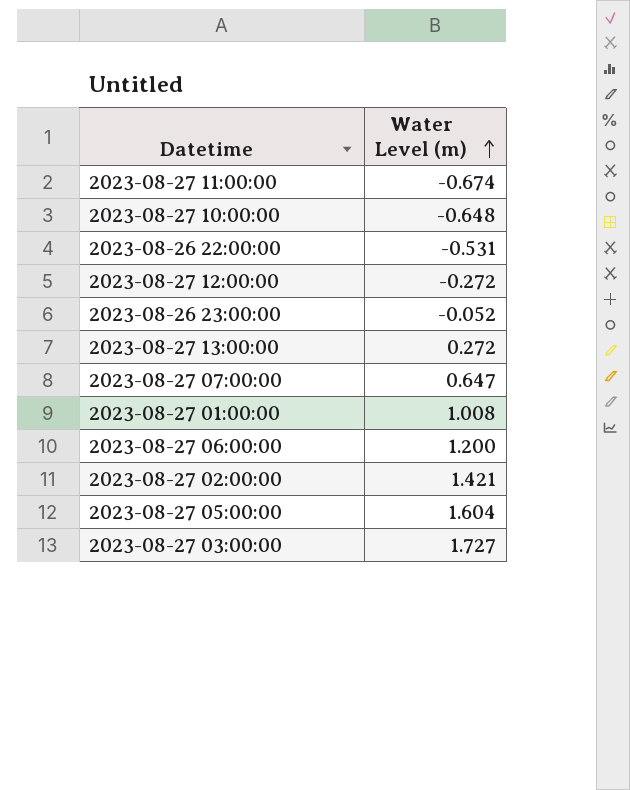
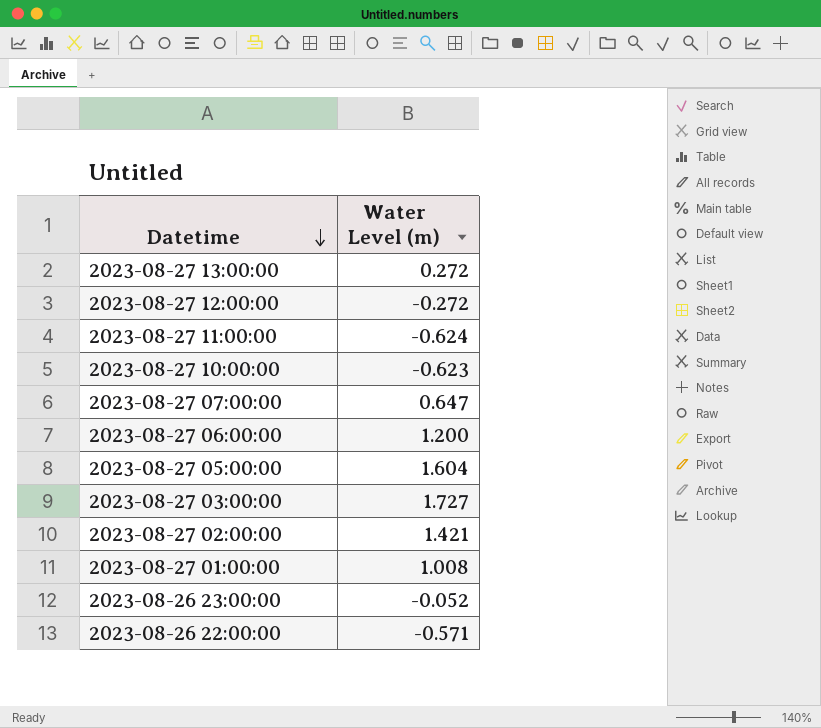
row order: Water Level (m) ascending -> Datetime descending
2023-08-27 11:00:00 | Water Level (m): -0.674 -> -0.624
2023-08-27 10:00:00 | Water Level (m): -0.648 -> -0.623
2023-08-26 22:00:00 | Water Level (m): -0.531 -> -0.571

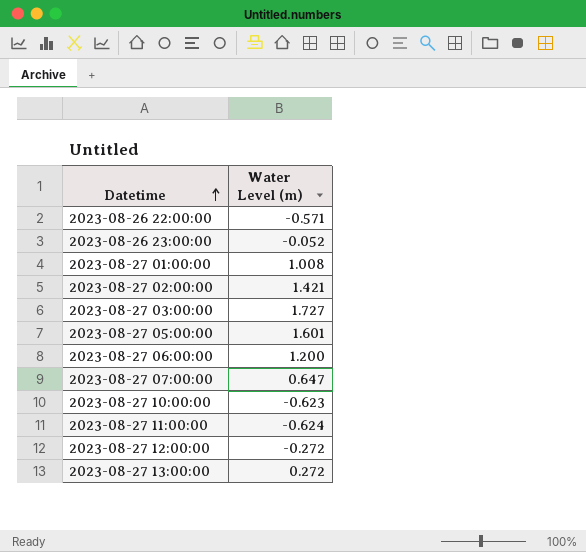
row order: Datetime descending -> Datetime ascending
2023-08-27 05:00:00 | Water Level (m): 1.604 -> 1.601

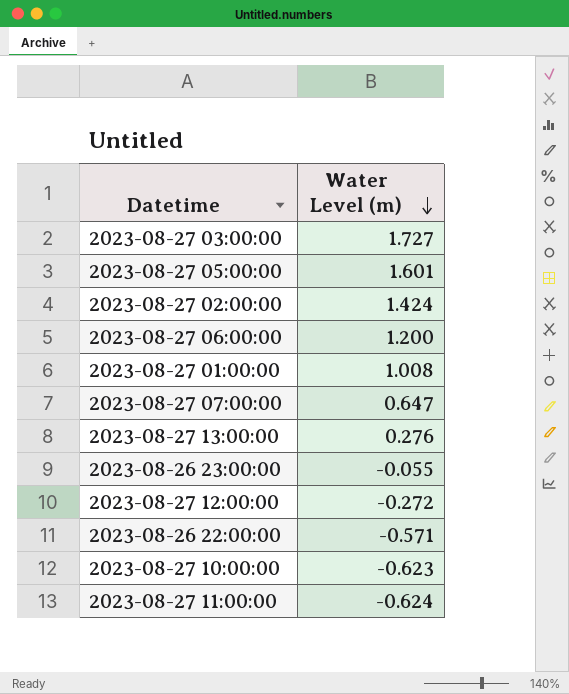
row order: Datetime ascending -> Water Level (m) descending
2023-08-27 02:00:00 | Water Level (m): 1.421 -> 1.424
2023-08-27 13:00:00 | Water Level (m): 0.272 -> 0.276
2023-08-26 23:00:00 | Water Level (m): -0.052 -> -0.055

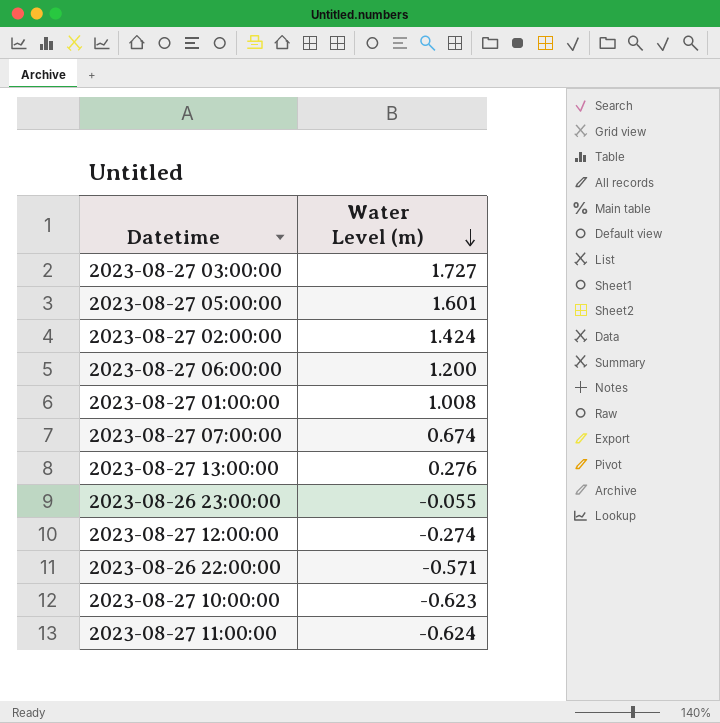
2023-08-27 07:00:00 | Water Level (m): 0.647 -> 0.674
2023-08-27 12:00:00 | Water Level (m): -0.272 -> -0.274

